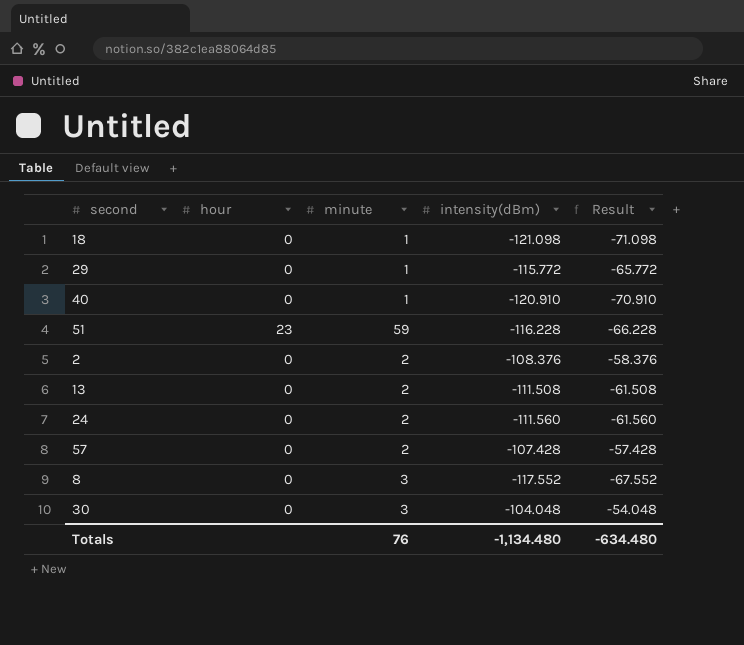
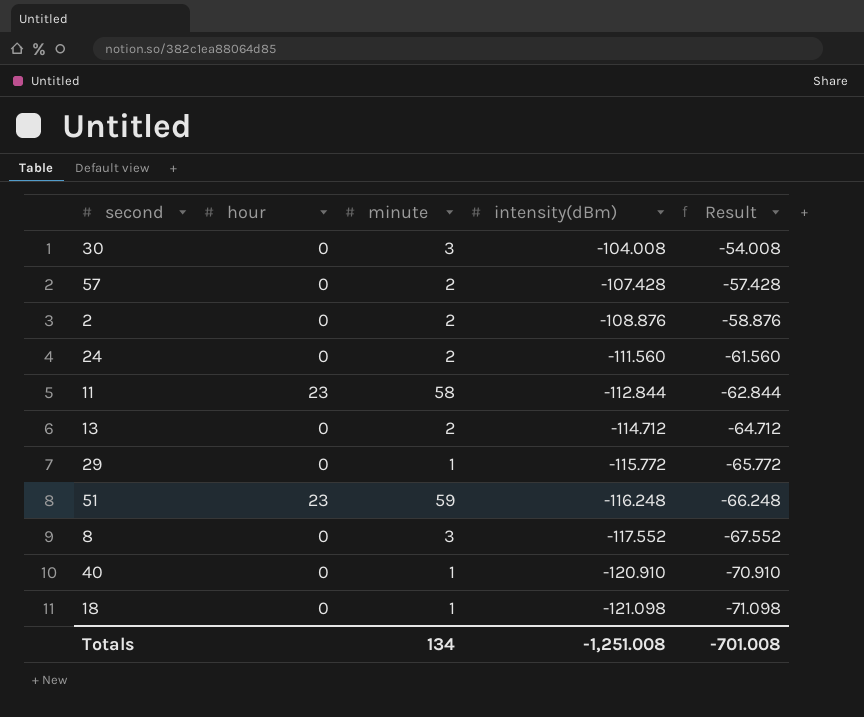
row order: none -> intensity(dBm) descending
30 | intensity(dBm): -104.048 -> -104.008
30 | Result: -54.048 -> -54.008
2 | intensity(dBm): -108.376 -> -108.876
2 | Result: -58.376 -> -58.876
row 11: none -> 23 | 58 | -112.844 | -62.844
13 | intensity(dBm): -111.508 -> -114.712
13 | Result: -61.508 -> -64.712
51 | intensity(dBm): -116.228 -> -116.248
51 | Result: -66.228 -> -66.248
Totals | minute: 76 -> 134
Totals | intensity(dBm): -1,134.480 -> -1,251.008
Totals | Result: -634.480 -> -701.008

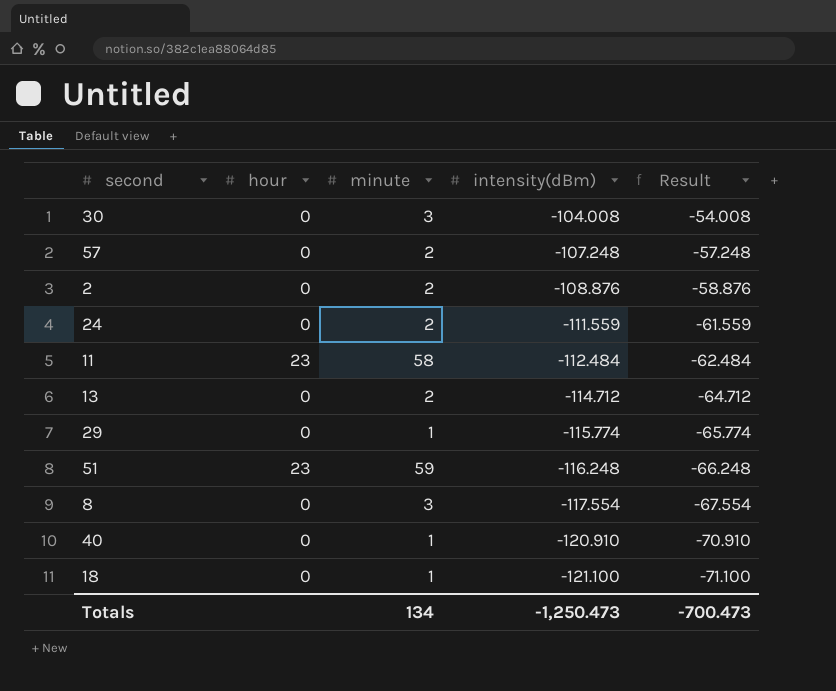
57 | intensity(dBm): -107.428 -> -107.248
57 | Result: -57.428 -> -57.248
24 | intensity(dBm): -111.560 -> -111.559
24 | Result: -61.560 -> -61.559
11 | intensity(dBm): -112.844 -> -112.484
11 | Result: -62.844 -> -62.484
29 | intensity(dBm): -115.772 -> -115.774
29 | Result: -65.772 -> -65.774
8 | intensity(dBm): -117.552 -> -117.554
8 | Result: -67.552 -> -67.554
18 | intensity(dBm): -121.098 -> -121.100
18 | Result: -71.098 -> -71.100
Totals | intensity(dBm): -1,251.008 -> -1,250.473
Totals | Result: -701.008 -> -700.473

